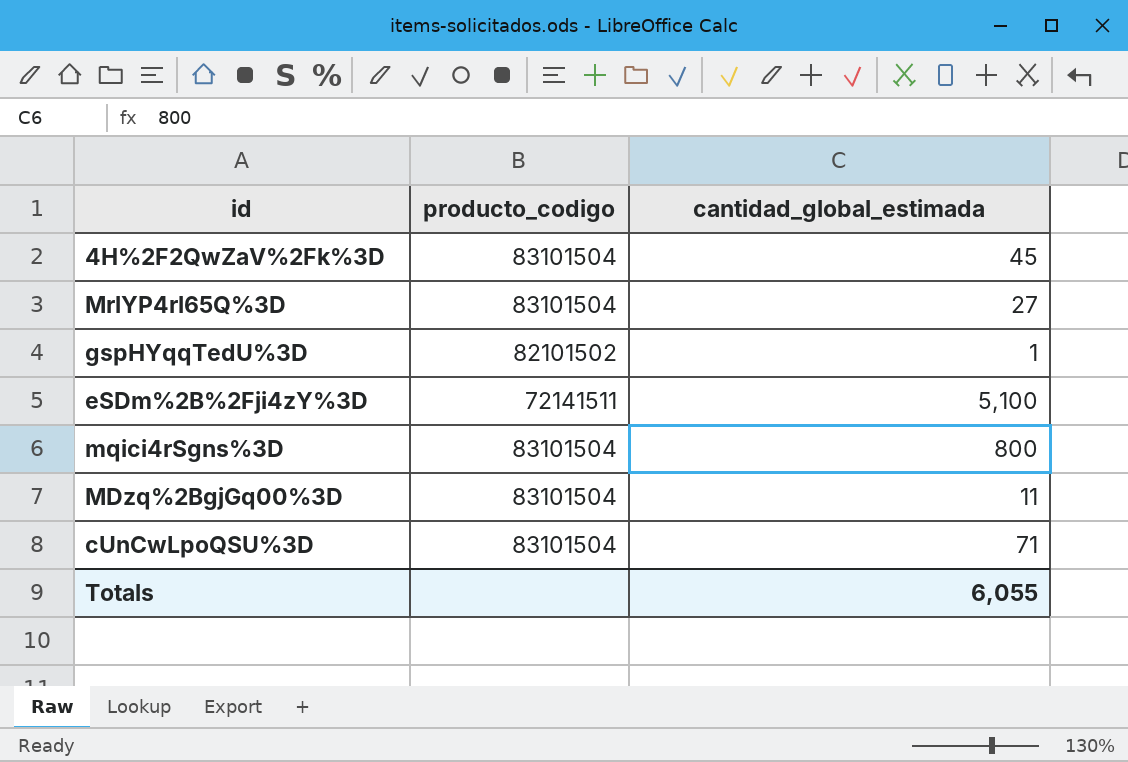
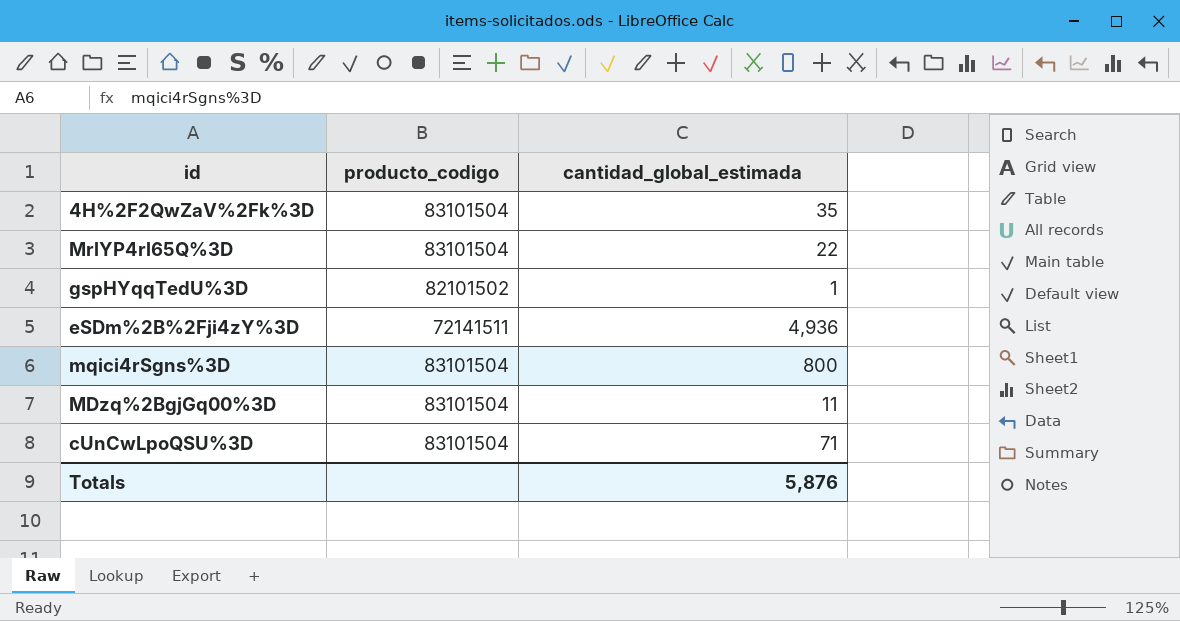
4H%2F2QwZaV%2Fk%3D | cantidad_global_estimada: 45 -> 35
MrlYP4rl65Q%3D | cantidad_global_estimada: 27 -> 22
eSDm%2B%2Fji4zY%3D | cantidad_global_estimada: 5,100 -> 4,936
Totals | cantidad_global_estimada: 6,055 -> 5,876

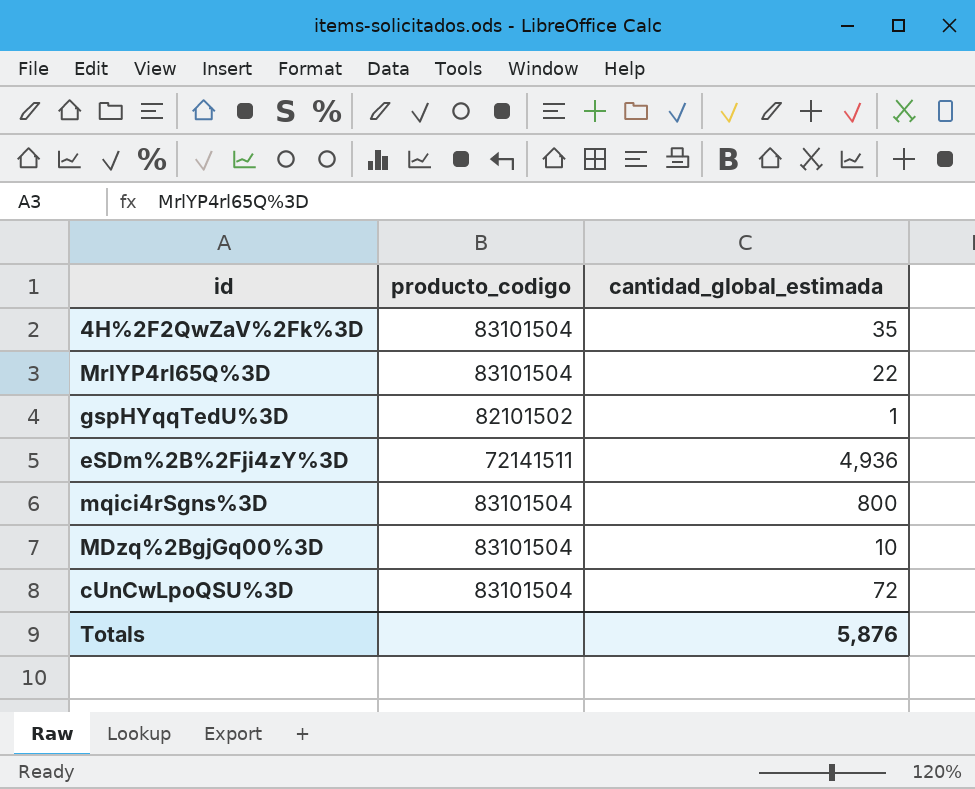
MDzq%2BgjGq00%3D | cantidad_global_estimada: 11 -> 10
cUnCwLpoQSU%3D | cantidad_global_estimada: 71 -> 72

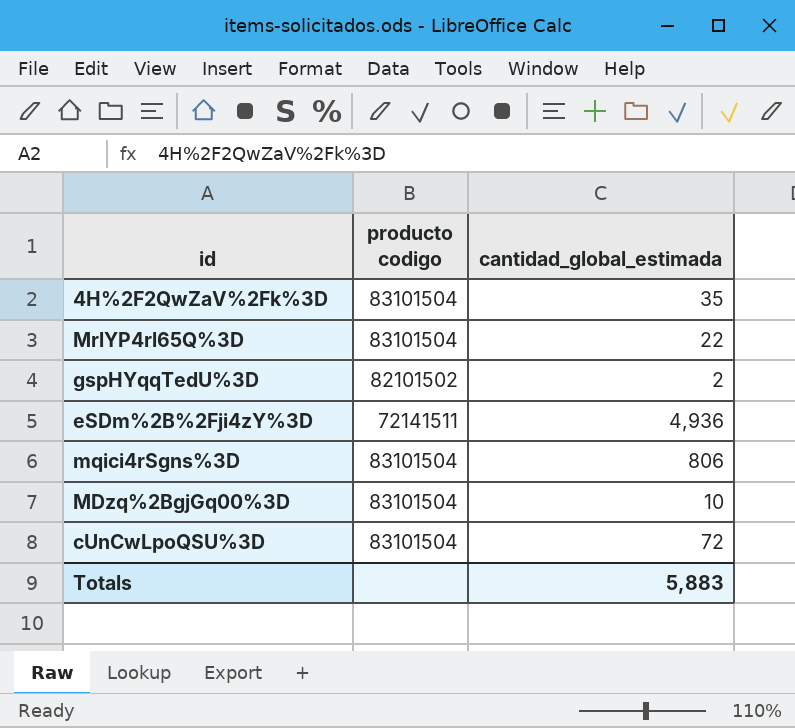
column name: producto_codigo -> producto codigo
gspHYqqTedU%3D | cantidad_global_estimada: 1 -> 2
mqici4rSgns%3D | cantidad_global_estimada: 800 -> 806
Totals | cantidad_global_estimada: 5,876 -> 5,883

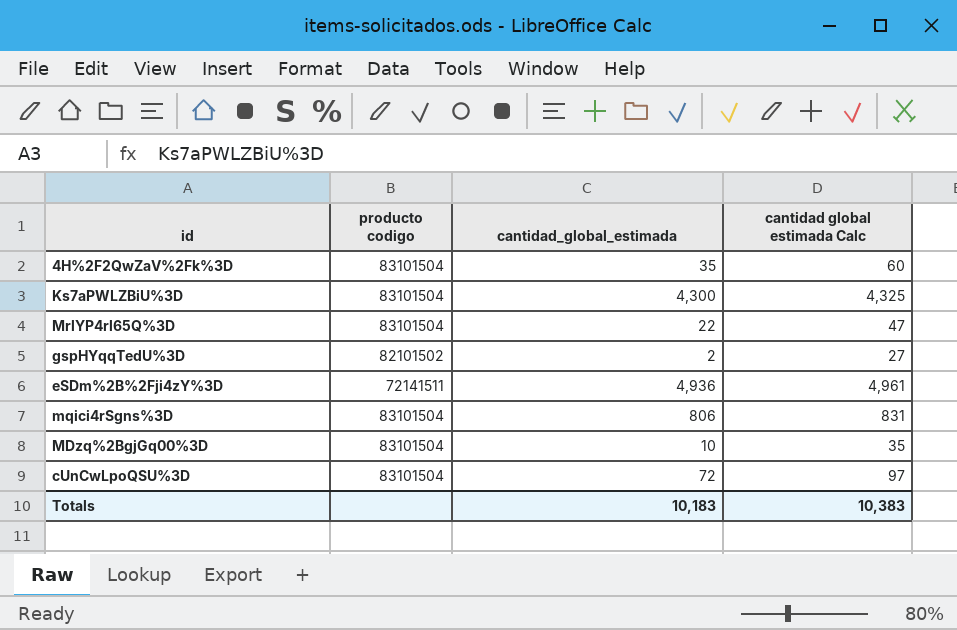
column cantidad global estimada Calc | formula: none -> [cantidad_global_estimada] + 25
row Ks7aPWLZBiU%3D: none -> 83101504 | 4,300 | 4,325
Totals | cantidad_global_estimada: 5,883 -> 10,183

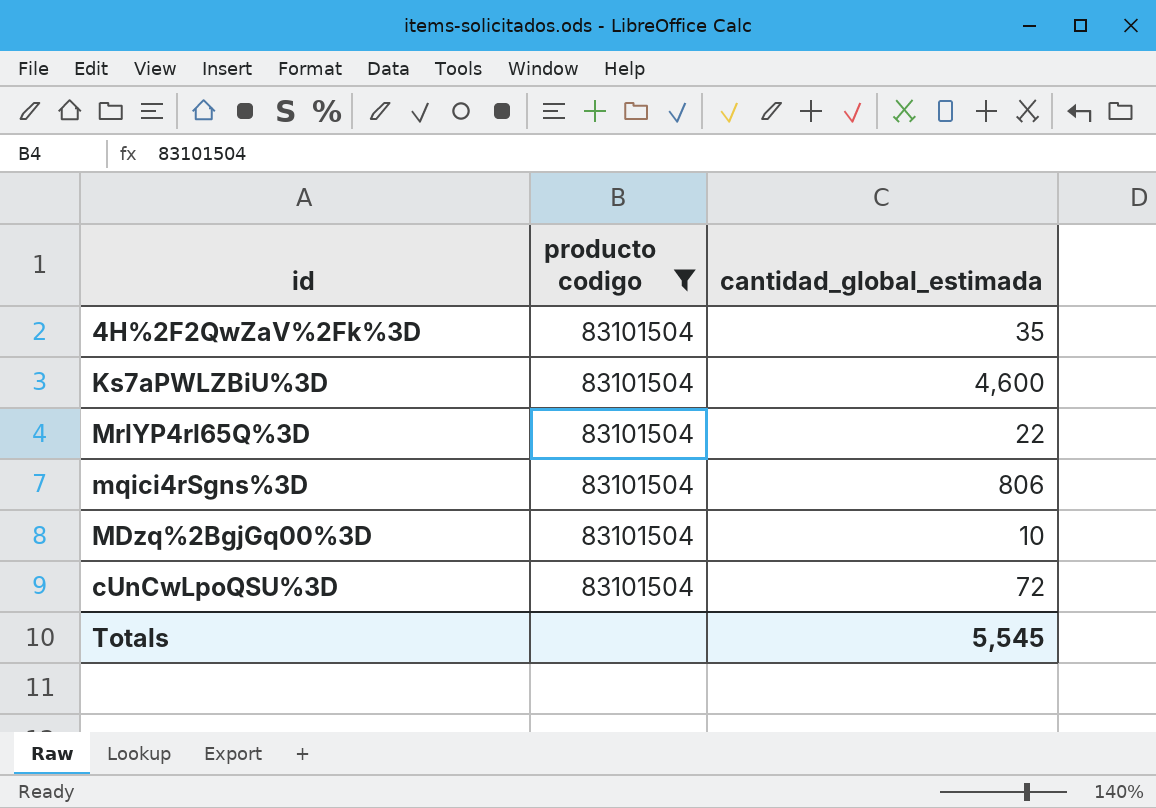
filter: none -> producto codigo = 83101504
column cantidad global estimada Calc | formula: [cantidad_global_estimada] + 25 -> none
Ks7aPWLZBiU%3D | cantidad_global_estimada: 4,300 -> 4,600
Totals | cantidad_global_estimada: 10,183 -> 5,545

